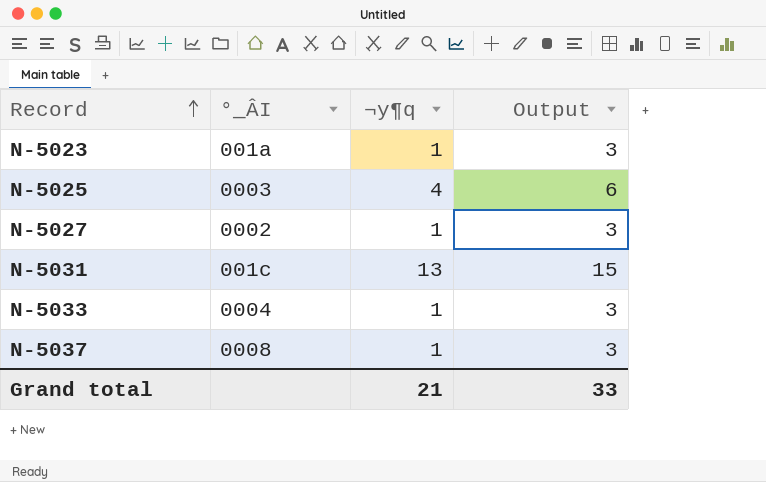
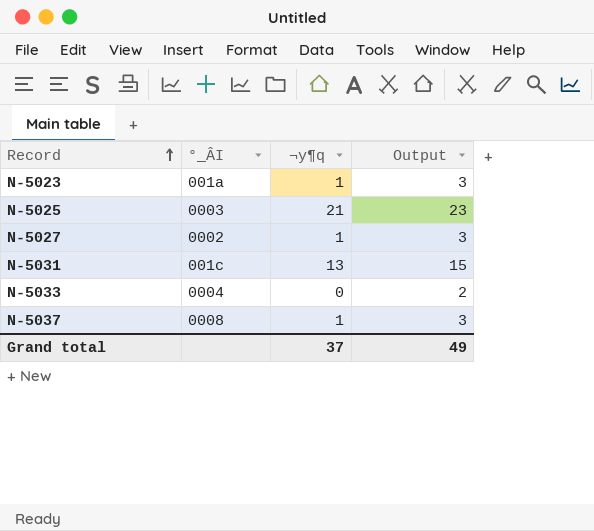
N-5025 | ¬y¶q: 4 -> 21
N-5025 | Output: 6 -> 23
N-5033 | ¬y¶q: 1 -> 0
N-5033 | Output: 3 -> 2
Grand total | ¬y¶q: 21 -> 37
Grand total | Output: 33 -> 49

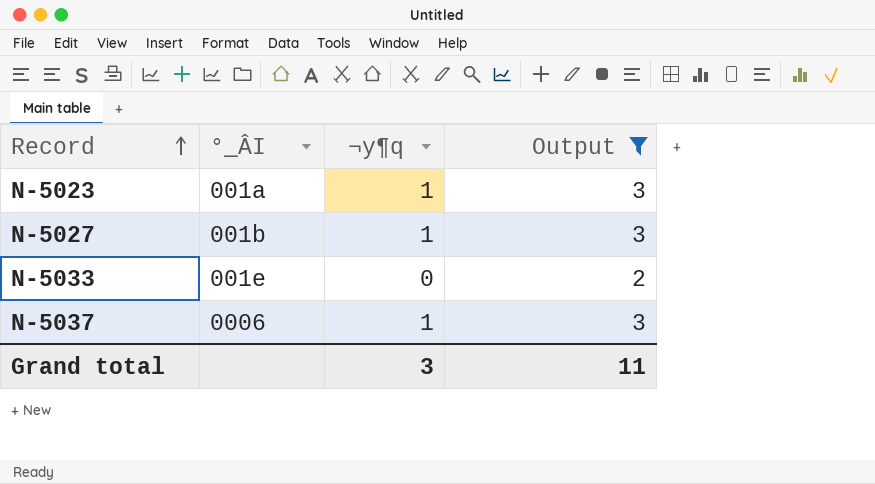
filter: none -> Output <= 3
N-5027 | °_ÂI: 0002 -> 001b
N-5033 | °_ÂI: 0004 -> 001e
N-5037 | °_ÂI: 0008 -> 0006
Grand total | ¬y¶q: 37 -> 3
Grand total | Output: 49 -> 11

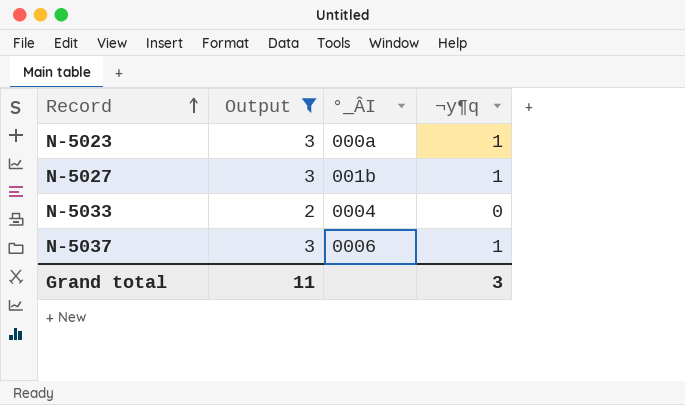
column Output | position: 4 -> 2
N-5023 | °_ÂI: 001a -> 000a
N-5033 | °_ÂI: 001e -> 0004

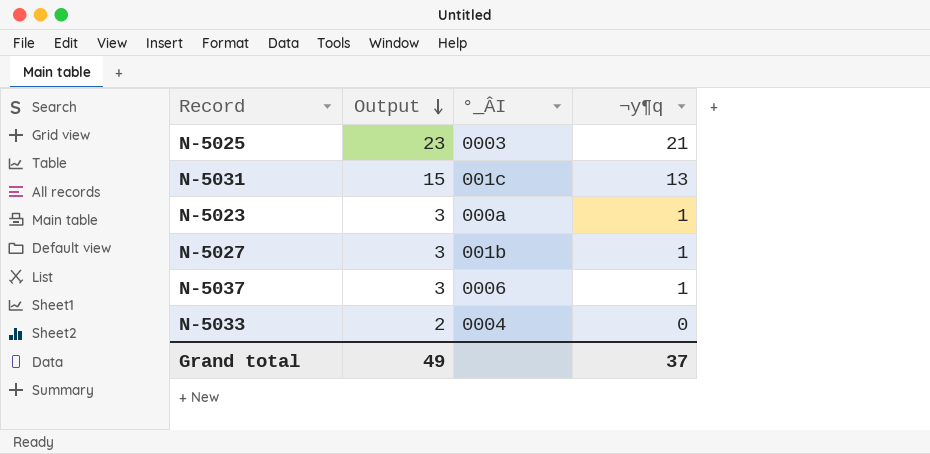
filter: Output <= 3 -> none
row order: Record ascending -> Output descending
Grand total | Output: 11 -> 49
Grand total | ¬y¶q: 3 -> 37

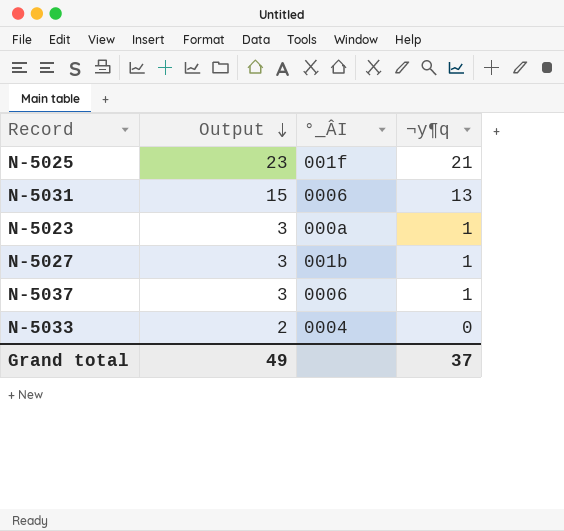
N-5025 | °_ÂI: 0003 -> 001f
N-5031 | °_ÂI: 001c -> 0006

